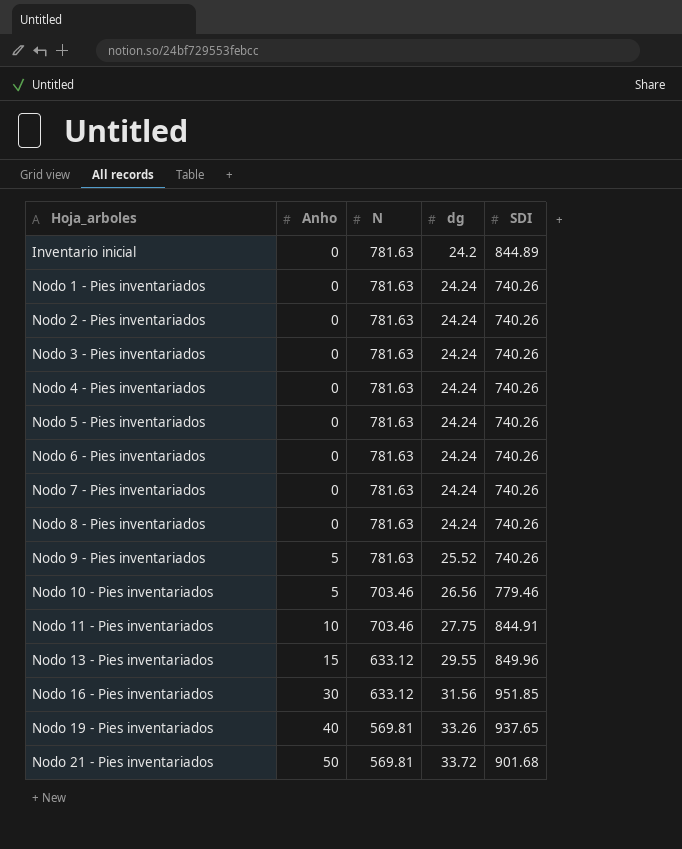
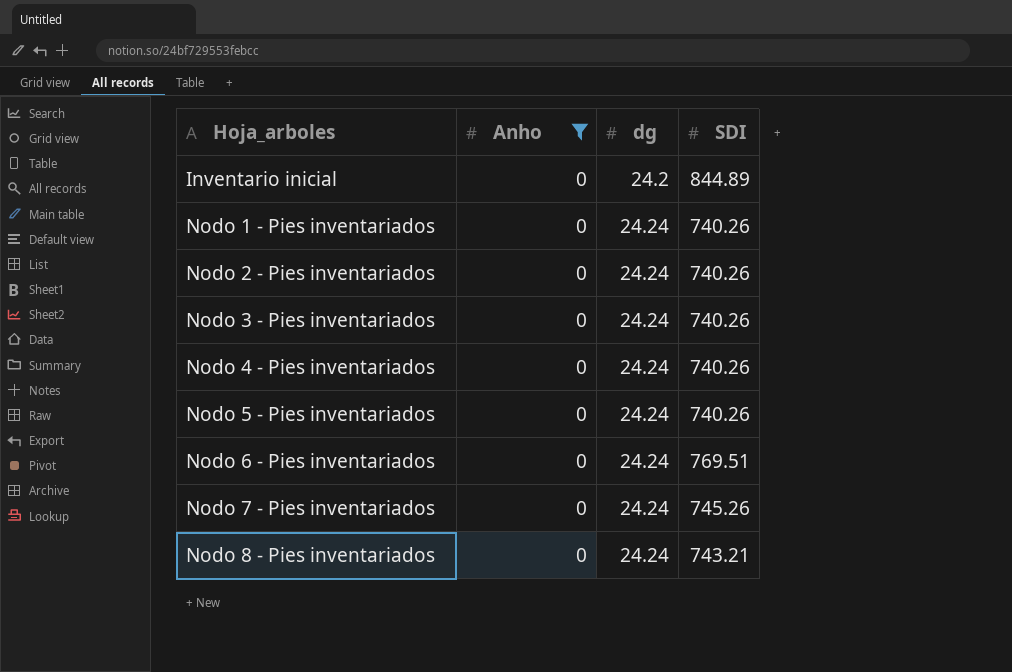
filter: none -> Anho = 0
column N | position: 3 -> none
Nodo 6 - Pies inventariados | SDI: 740.26 -> 769.51
Nodo 7 - Pies inventariados | SDI: 740.26 -> 745.26
Nodo 8 - Pies inventariados | SDI: 740.26 -> 743.21

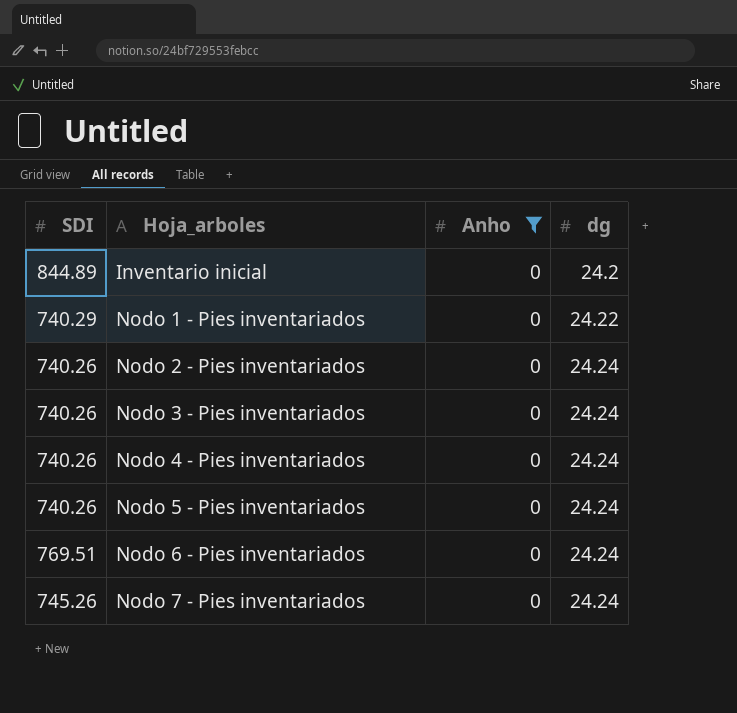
column SDI | position: 4 -> 1
row Nodo 8 - Pies inventariados: 0 | 24.24 | 743.21 -> none
Nodo 1 - Pies inventariados | SDI: 740.26 -> 740.29
Nodo 1 - Pies inventariados | dg: 24.24 -> 24.22

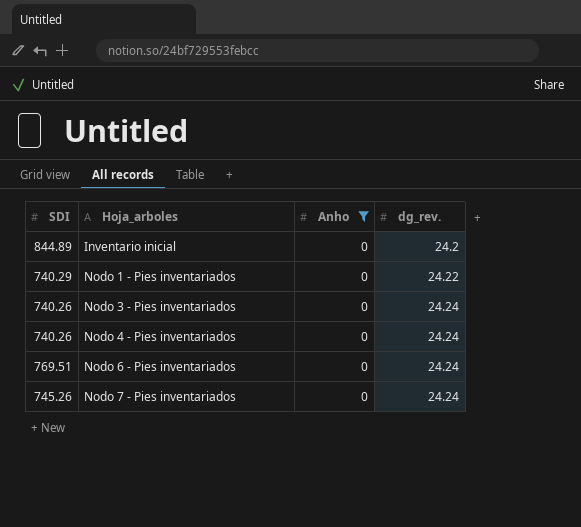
column name: dg -> dg_rev.
row Nodo 2 - Pies inventariados: 740.26 | 0 | 24.24 -> none
row Nodo 5 - Pies inventariados: 740.26 | 0 | 24.24 -> none

